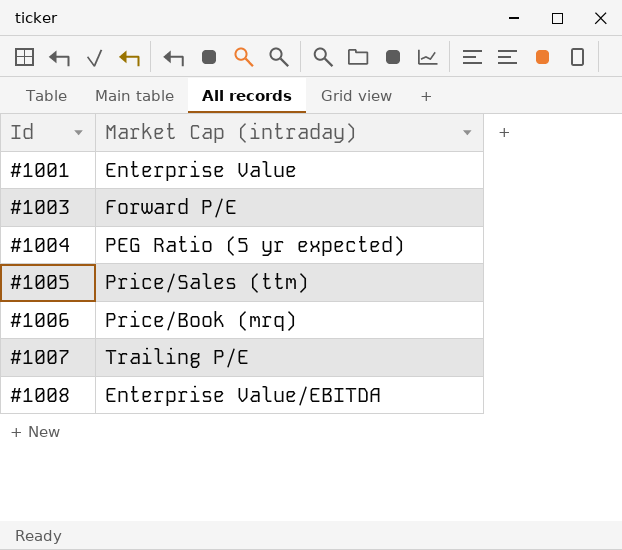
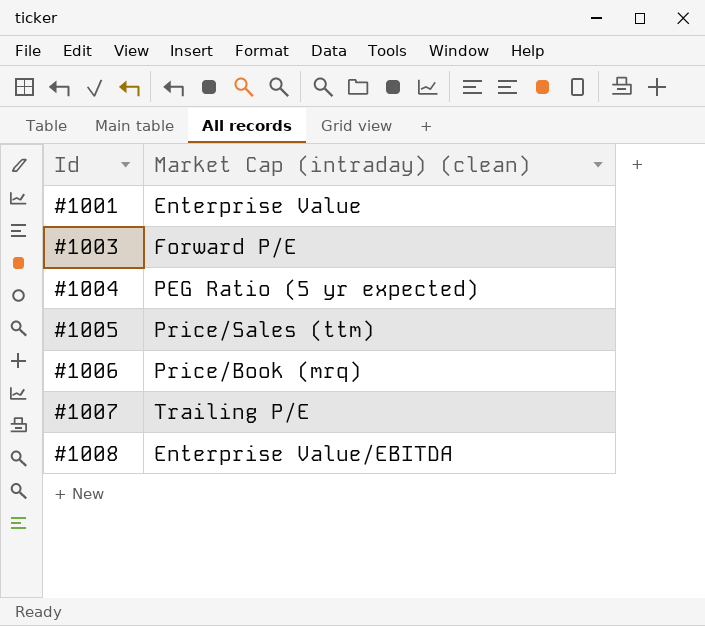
column name: Market Cap (intraday) -> Market Cap (intraday) (clean)

